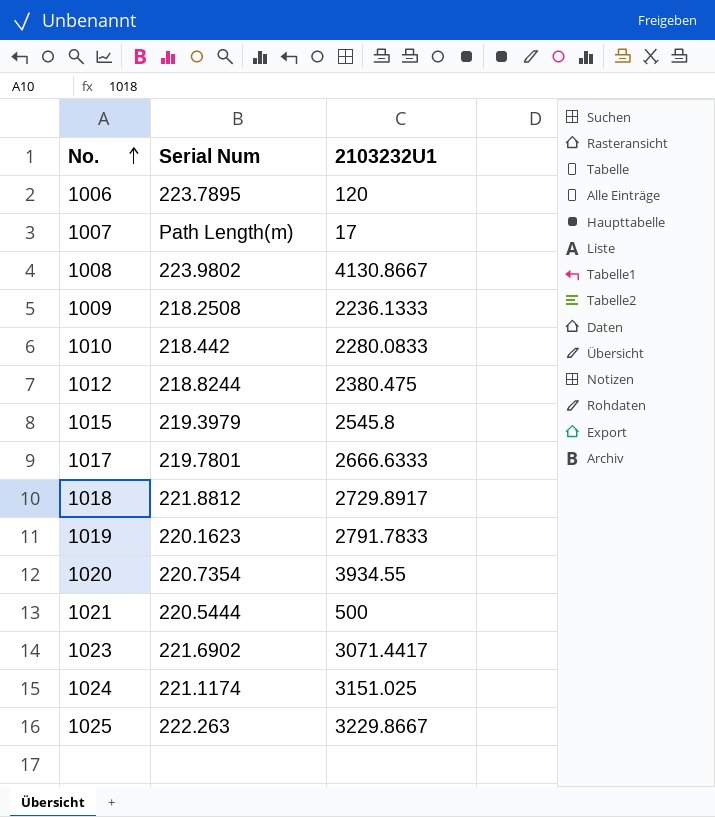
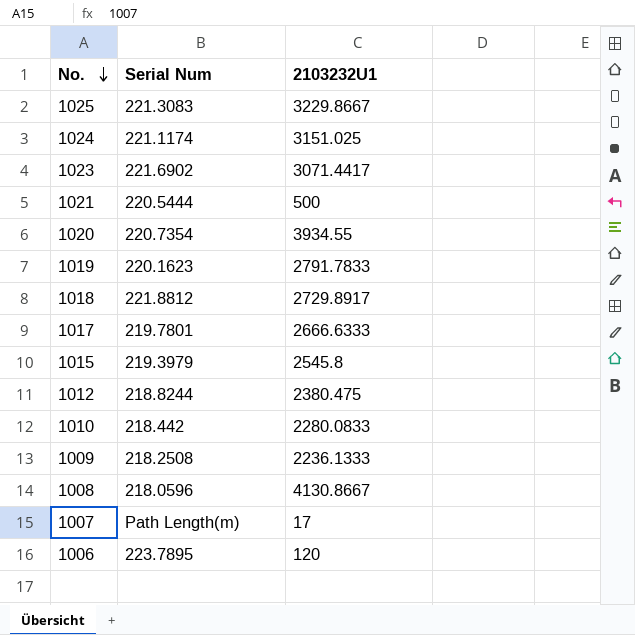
row order: No. ascending -> No. descending
1025 | Serial Num: 222.263 -> 221.3083
1008 | Serial Num: 223.9802 -> 218.0596

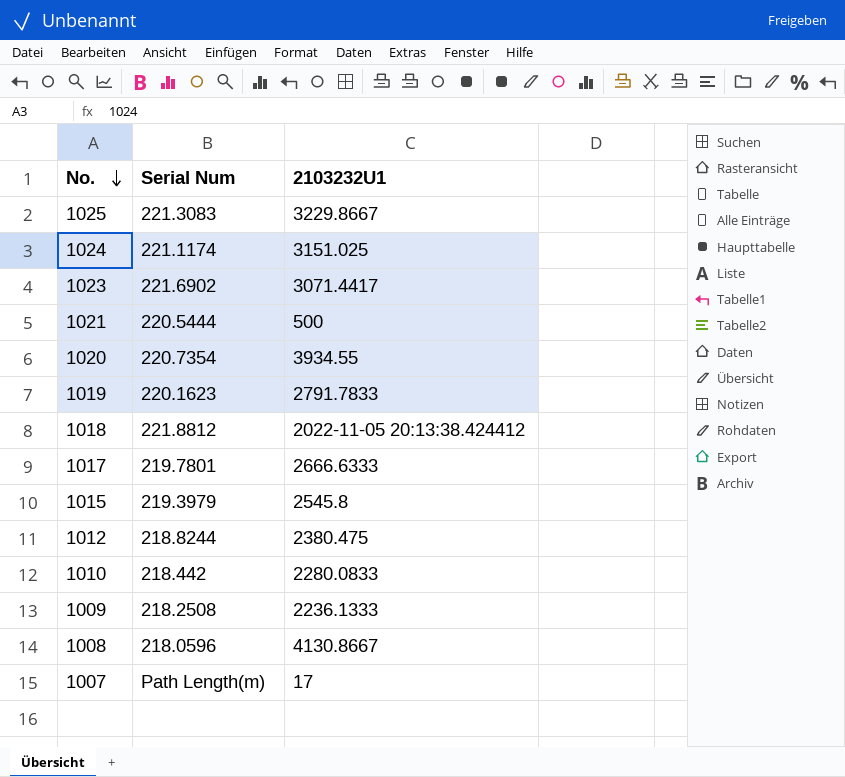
row 1006: 223.7895 | 120 -> none
1018 | 2103232U1: 2729.8917 -> 2022-11-05 20:13:38.424412

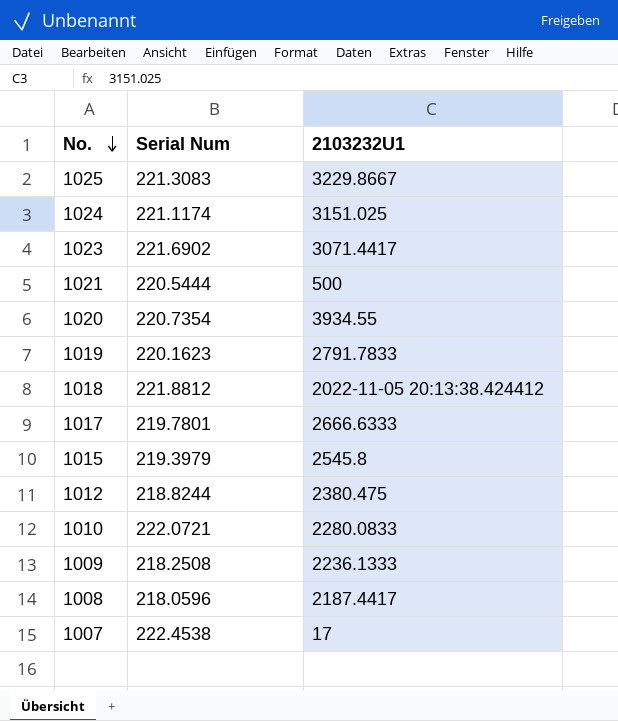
1010 | Serial Num: 218.442 -> 222.0721
1008 | 2103232U1: 4130.8667 -> 2187.4417
1007 | Serial Num: Path Length(m) -> 222.4538

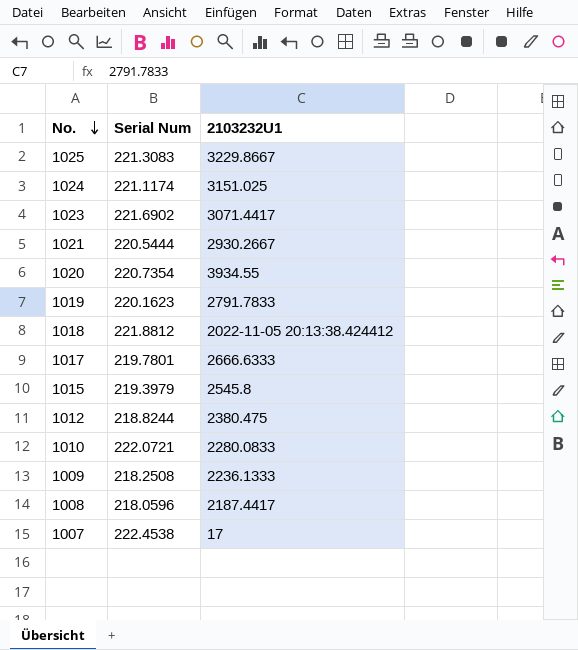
1021 | 2103232U1: 500 -> 2930.2667

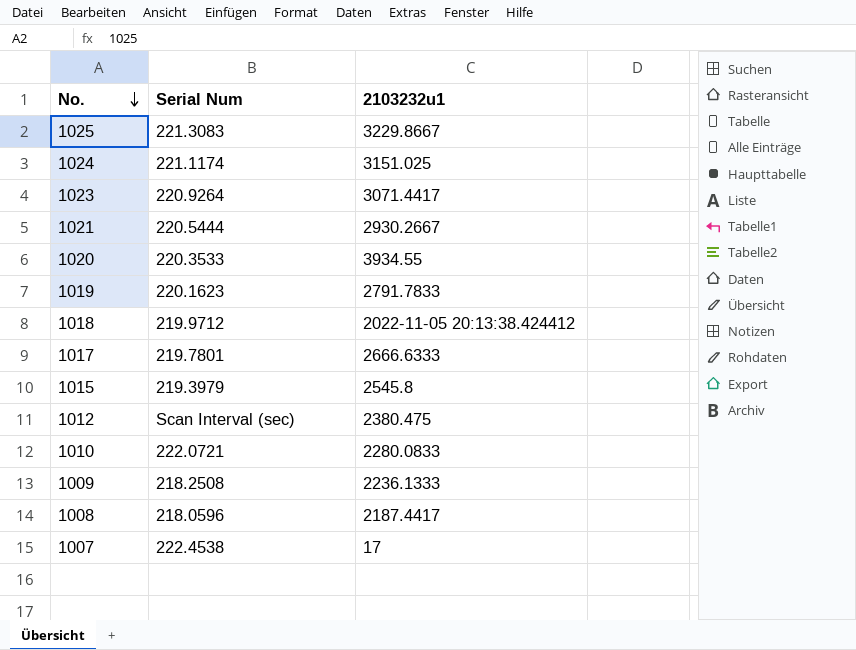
column name: 2103232U1 -> 2103232u1
1023 | Serial Num: 221.6902 -> 220.9264
1020 | Serial Num: 220.7354 -> 220.3533
1018 | Serial Num: 221.8812 -> 219.9712
1012 | Serial Num: 218.8244 -> Scan Interval (sec)

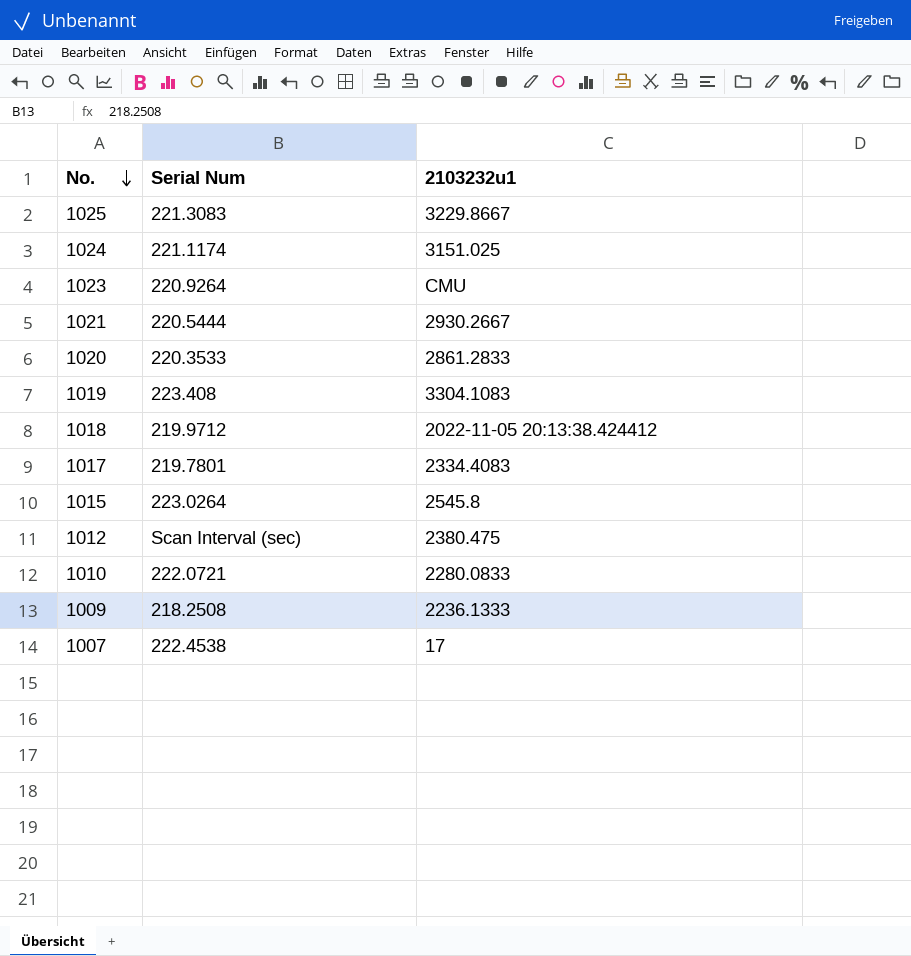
row 1008: 218.0596 | 2187.4417 -> none
1023 | 2103232u1: 3071.4417 -> CMU
1020 | 2103232u1: 3934.55 -> 2861.2833
1019 | Serial Num: 220.1623 -> 223.408
1019 | 2103232u1: 2791.7833 -> 3304.1083
1017 | 2103232u1: 2666.6333 -> 2334.4083
1015 | Serial Num: 219.3979 -> 223.0264

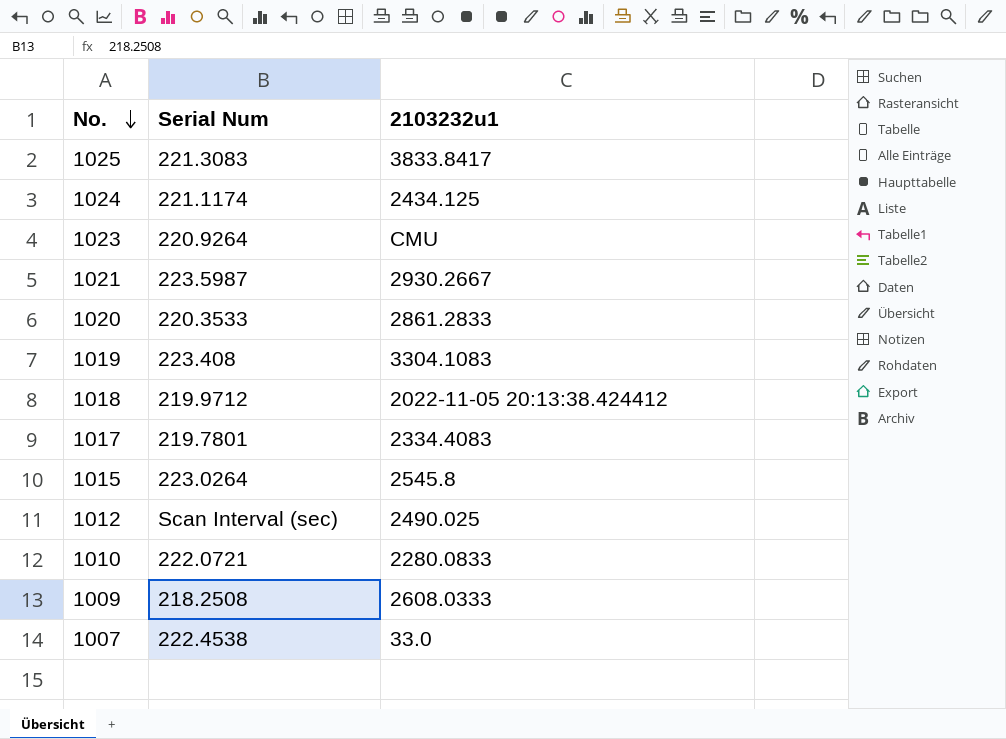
1025 | 2103232u1: 3229.8667 -> 3833.8417
1024 | 2103232u1: 3151.025 -> 2434.125
1021 | Serial Num: 220.5444 -> 223.5987
1012 | 2103232u1: 2380.475 -> 2490.025
1009 | 2103232u1: 2236.1333 -> 2608.0333
1007 | 2103232u1: 17 -> 33.0

